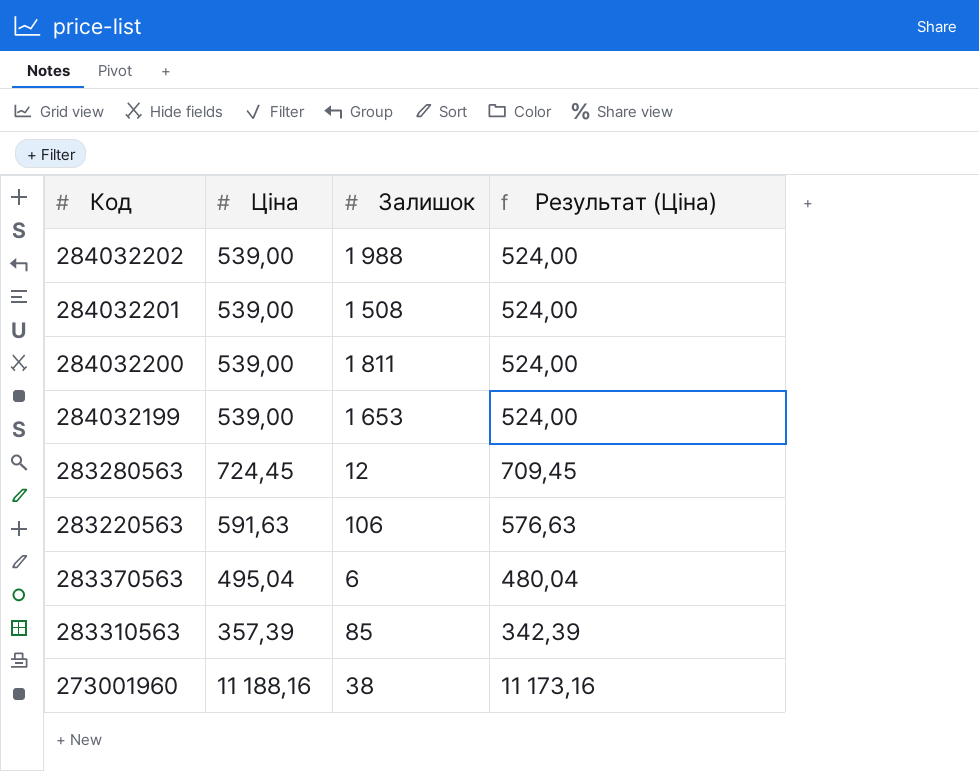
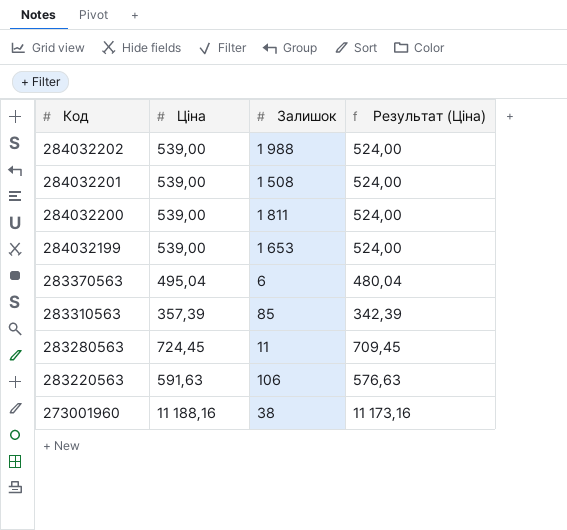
row order: none -> Код descending
283280563 | Залишок: 12 -> 11

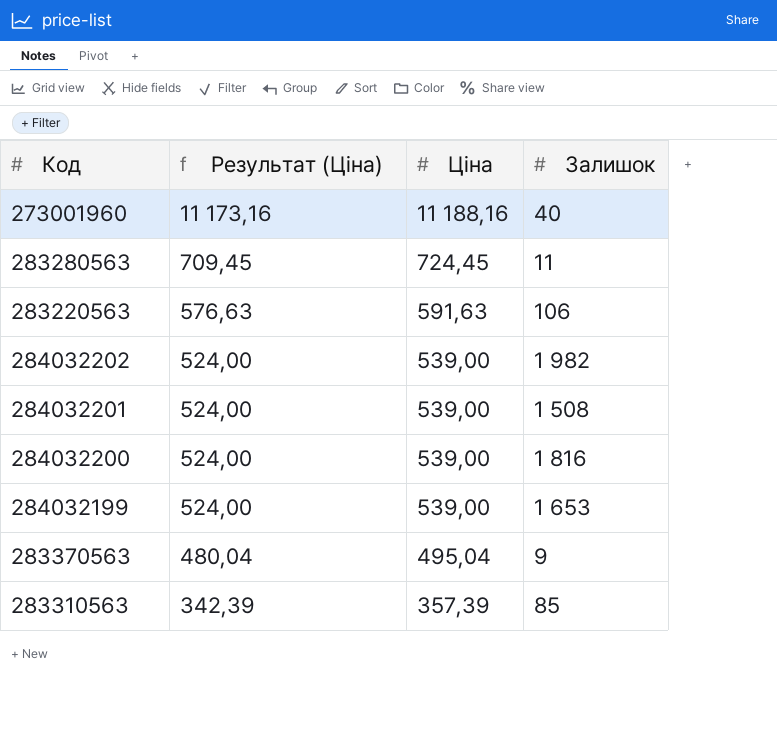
row order: Код descending -> Результат (Ціна) descending
column Результат (Ціна) | position: 4 -> 2
273001960 | Залишок: 38 -> 40
284032202 | Залишок: 1 988 -> 1 982
284032200 | Залишок: 1 811 -> 1 816
283370563 | Залишок: 6 -> 9

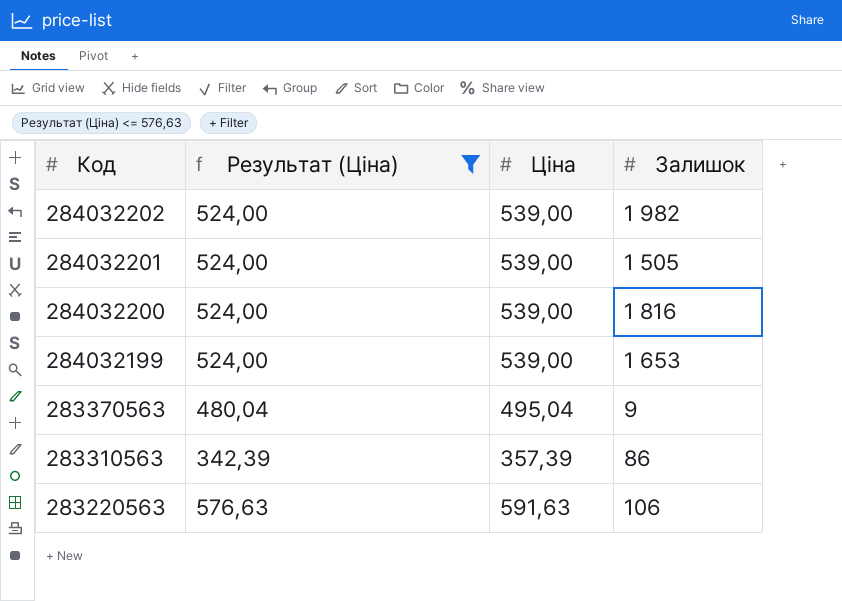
filter: none -> Результат (Ціна) <= 576,63
row order: Результат (Ціна) descending -> Код descending
284032201 | Залишок: 1 508 -> 1 505
283310563 | Залишок: 85 -> 86

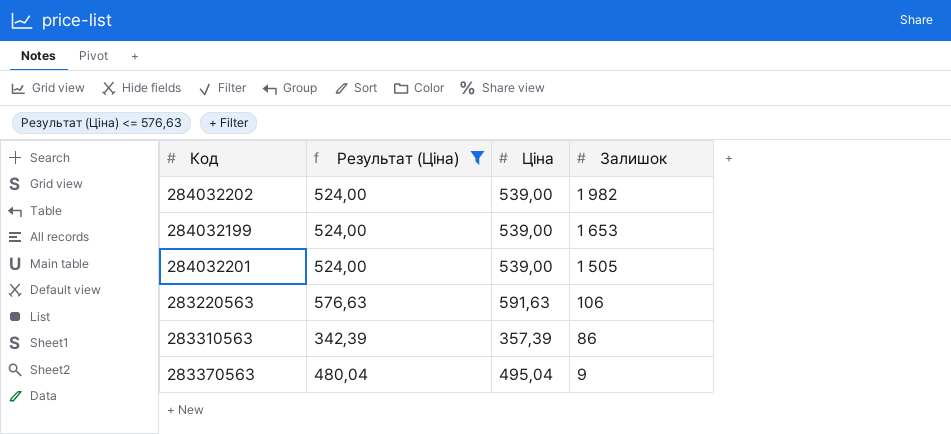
row order: Код descending -> Залишок descending
row 284032200: 524,00 | 539,00 | 1 816 -> none

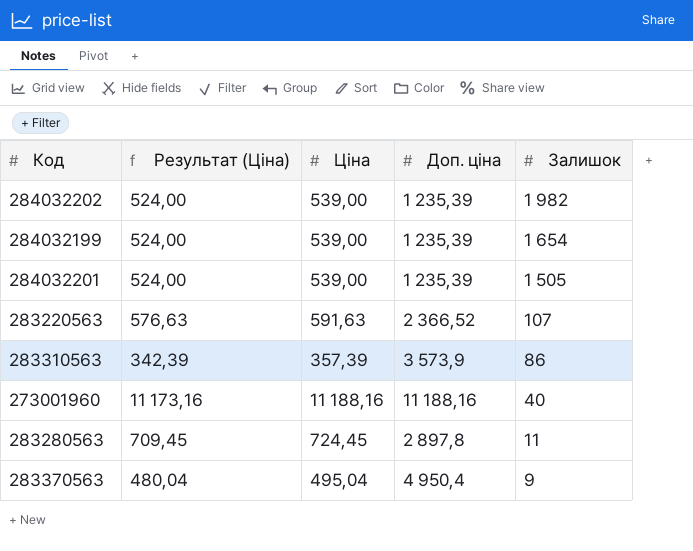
filter: Результат (Ціна) <= 576,63 -> none
column Доп. ціна | position: none -> 4
284032199 | Залишок: 1 653 -> 1 654
283220563 | Залишок: 106 -> 107

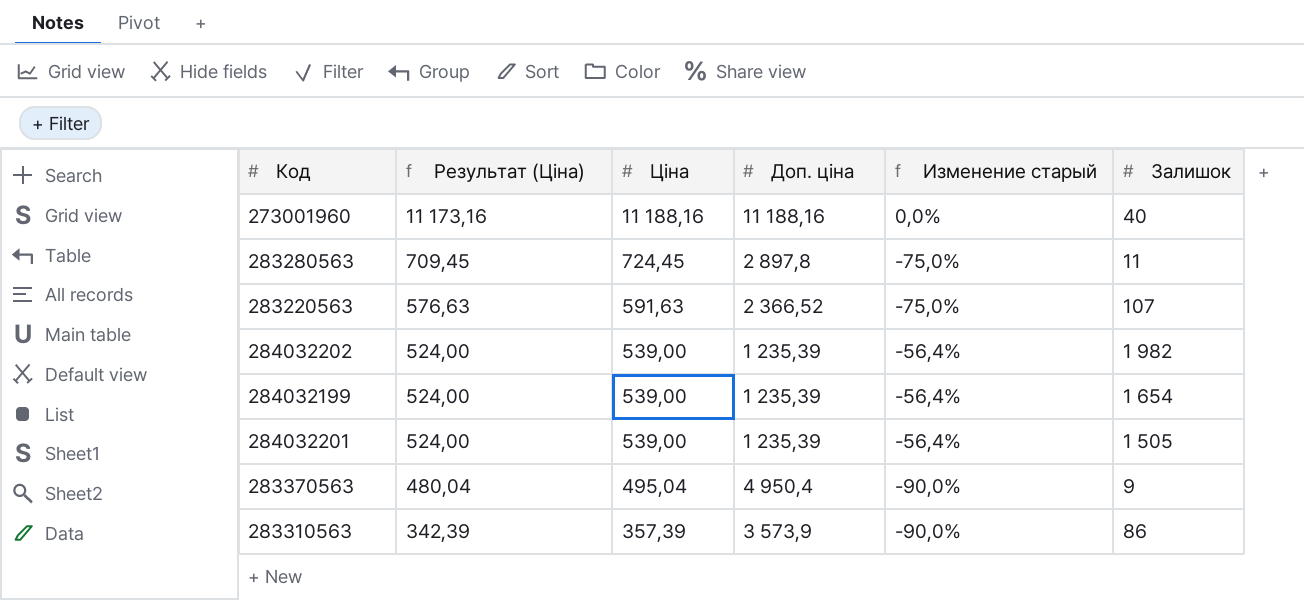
row order: Залишок descending -> Результат (Ціна) descending
column Изменение старый | formula: none -> ([Ціна] - [Доп. ціна]) / [Доп. ціна]

